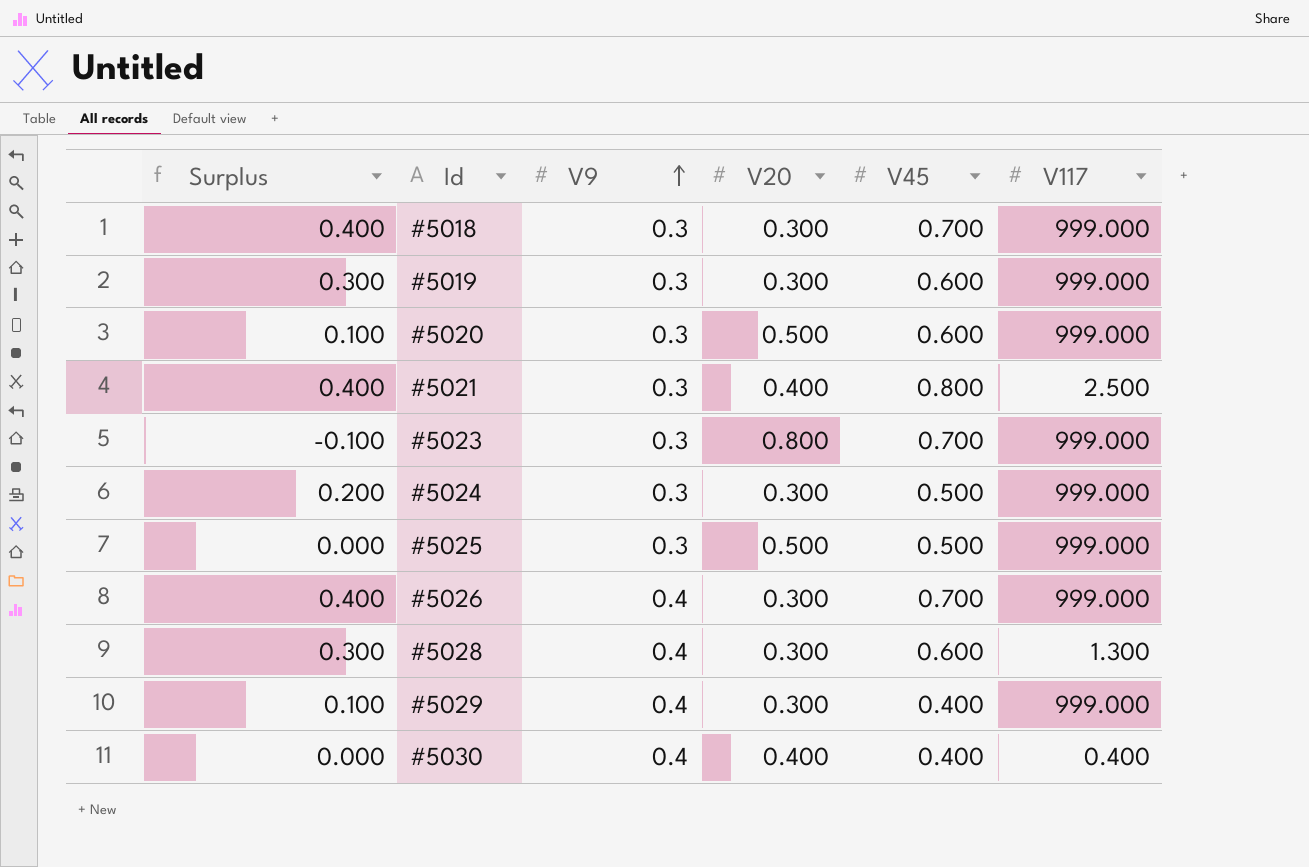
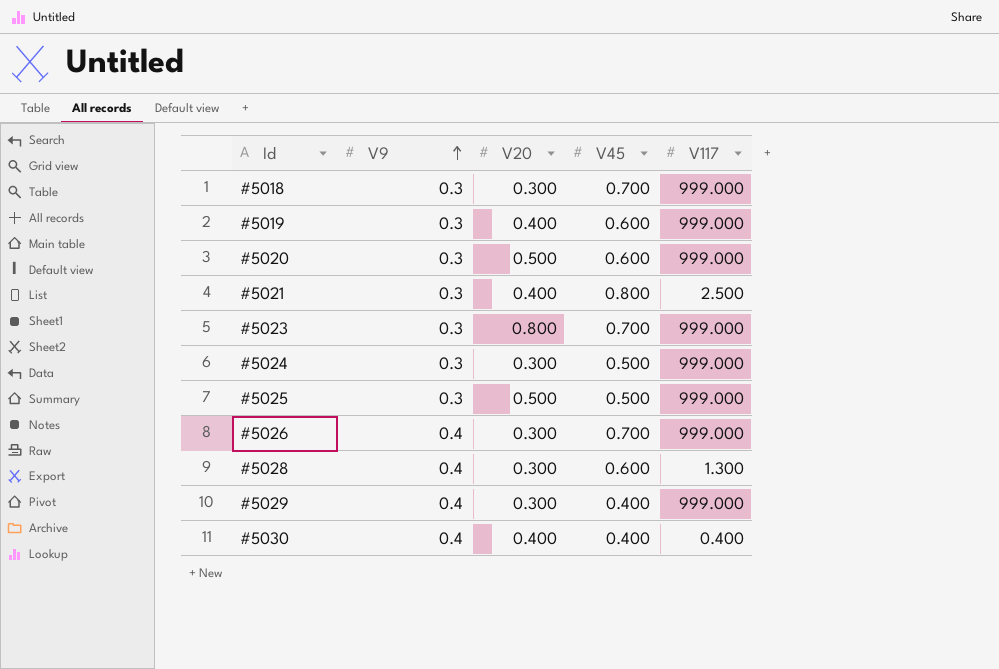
column Surplus | formula: [V45] - [V20] -> none
#5019 | V20: 0.300 -> 0.400

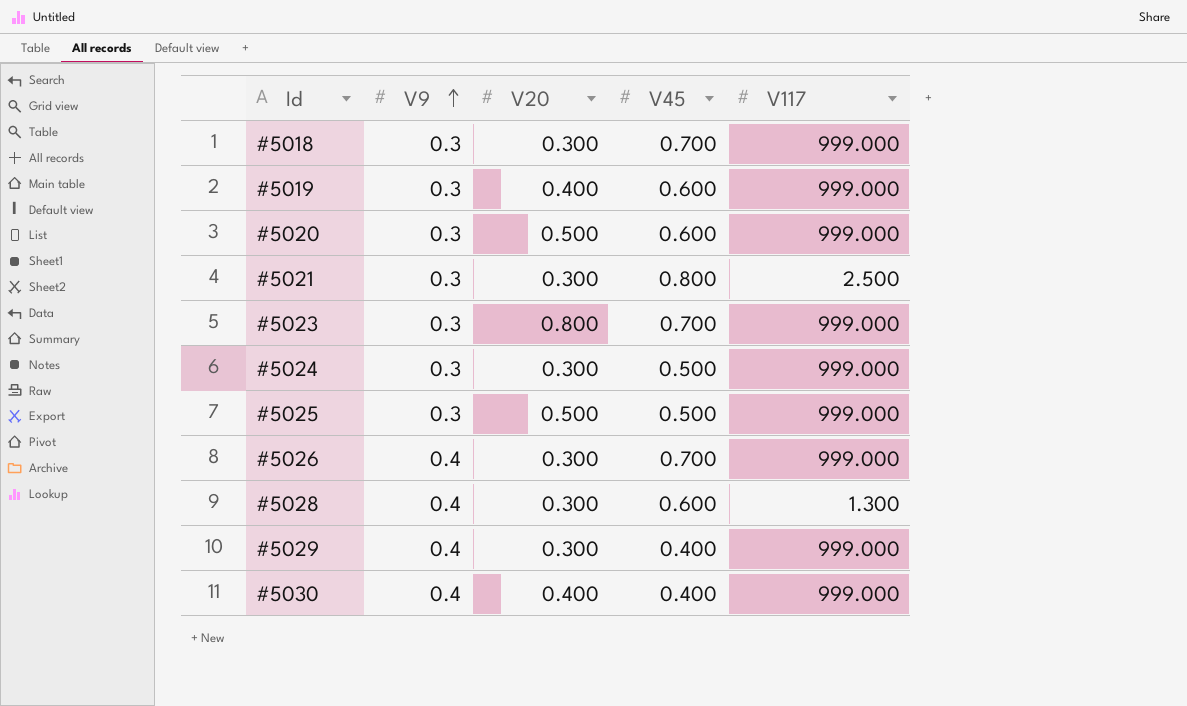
#5021 | V20: 0.400 -> 0.300
#5030 | V117: 0.400 -> 999.000

